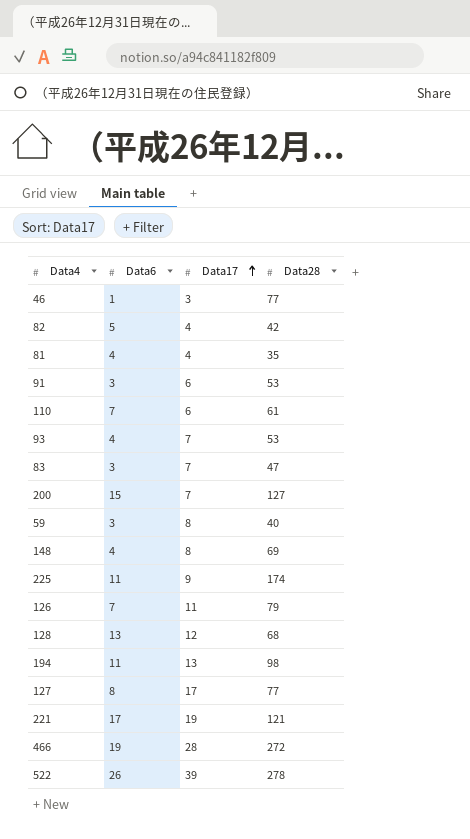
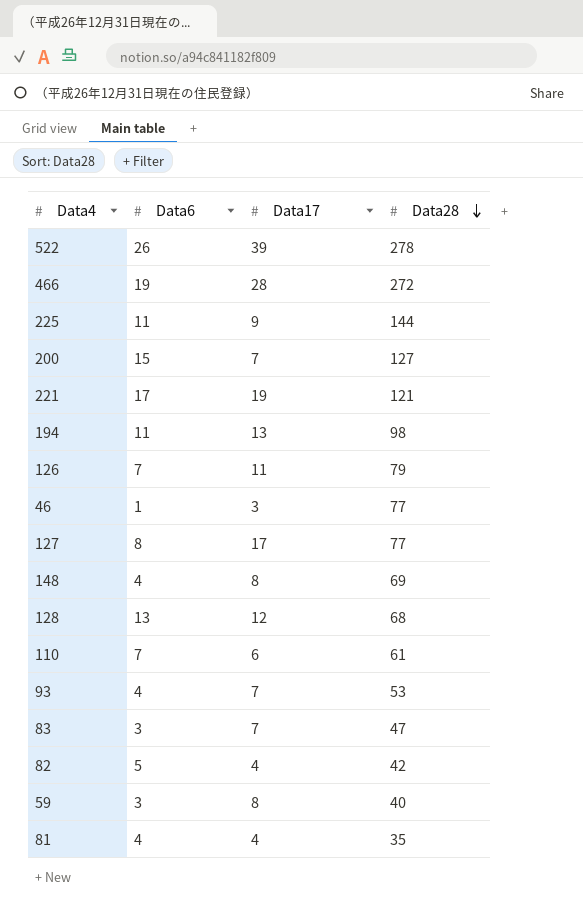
row order: Data17 ascending -> Data28 descending
row 91: 3 | 6 | 53 -> none
225 | Data28: 174 -> 144

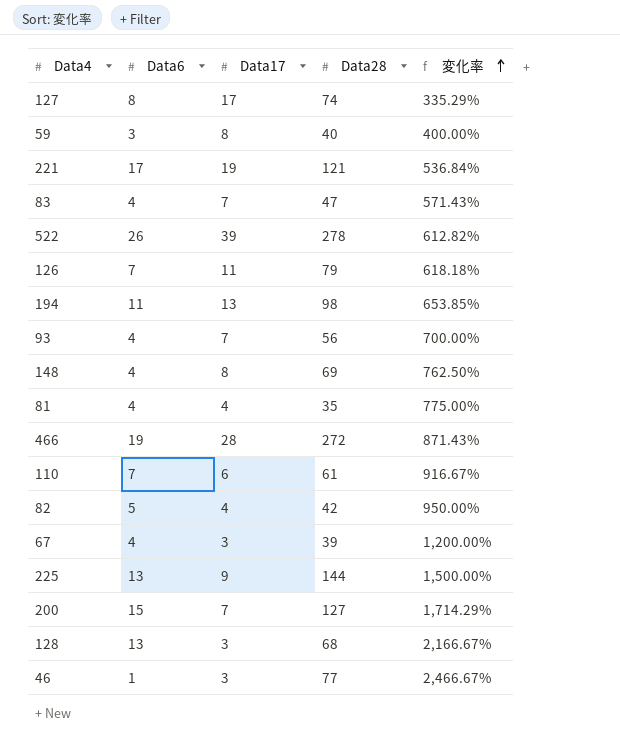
row order: Data28 descending -> 変化率 ascending
column 変化率 | formula: none -> ([Data28] - [Data17]) / [Data17]
127 | Data28: 77 -> 74
83 | Data6: 3 -> 4
93 | Data28: 53 -> 56
row 67: none -> 4 | 3 | 39 | 1,200.00%
225 | Data6: 11 -> 13
128 | Data17: 12 -> 3

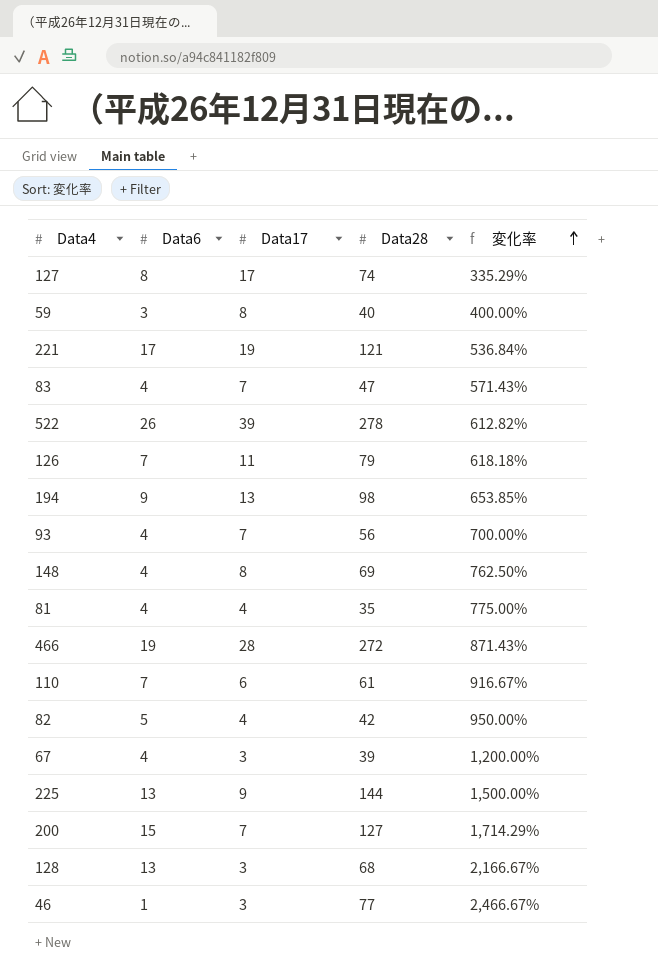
194 | Data6: 11 -> 9

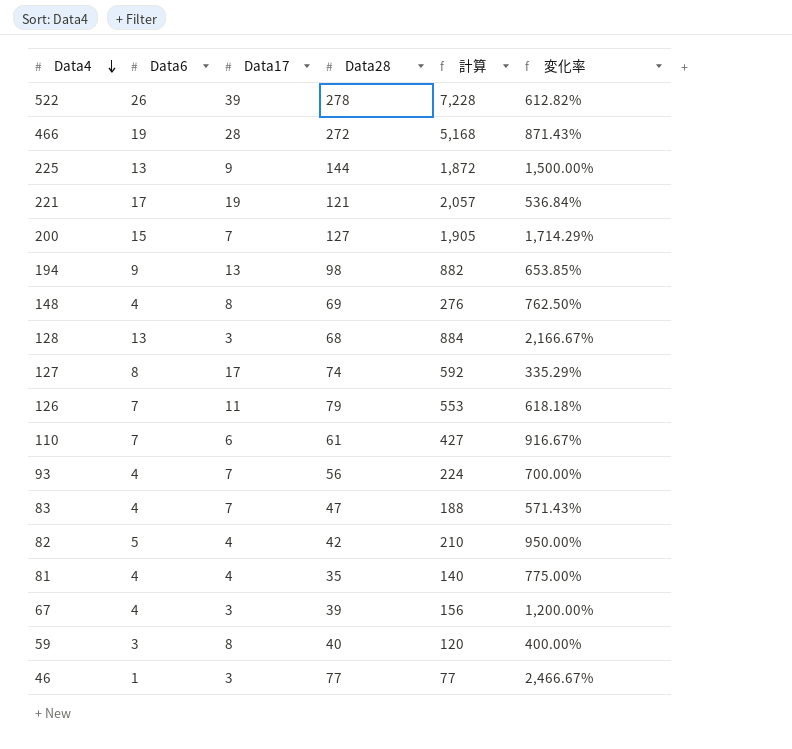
row order: 変化率 ascending -> Data4 descending
column 計算 | formula: none -> [Data6] * [Data28]

